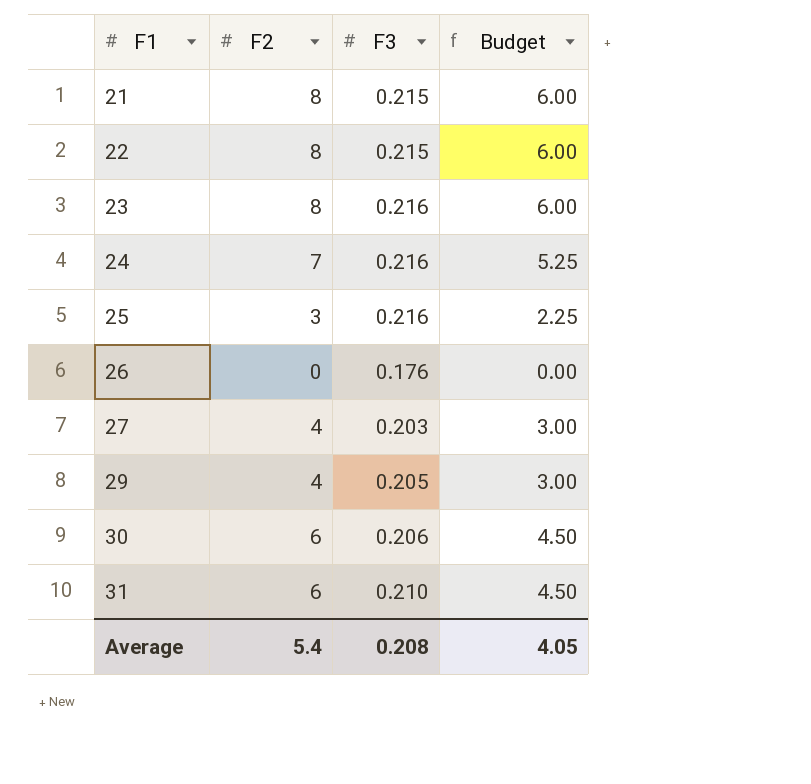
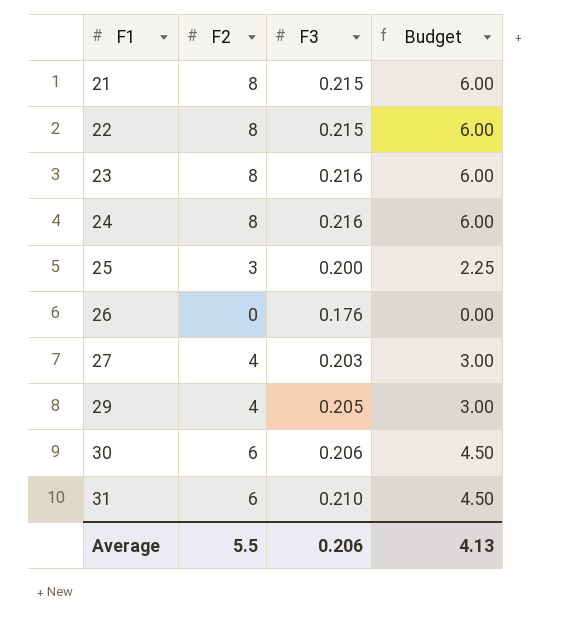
24 | F2: 7 -> 8
24 | Budget: 5.25 -> 6.00
25 | F3: 0.216 -> 0.200
Average | F2: 5.4 -> 5.5
Average | F3: 0.208 -> 0.206
Average | Budget: 4.05 -> 4.13

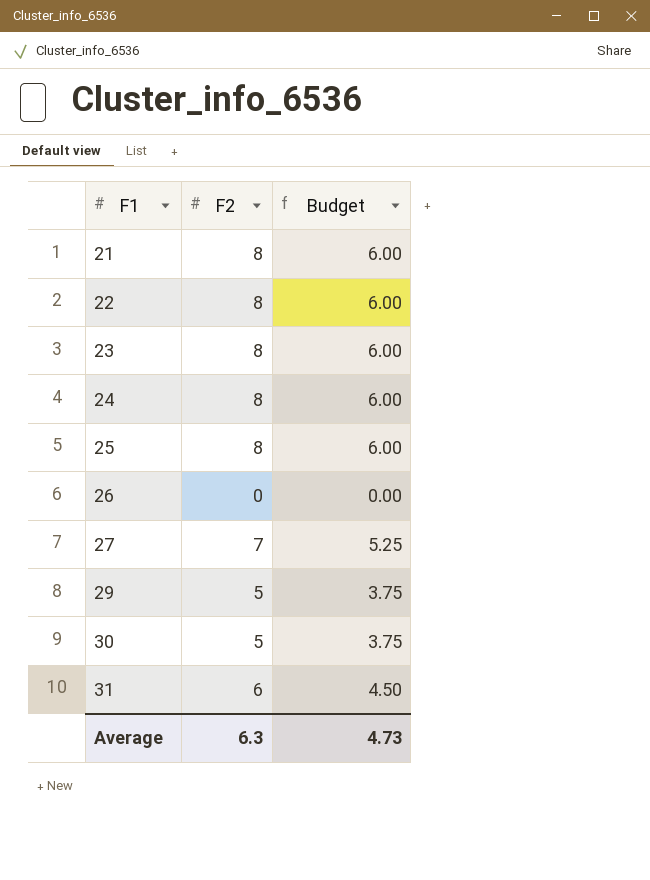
column F3 | position: 3 -> none
25 | F2: 3 -> 8
25 | Budget: 2.25 -> 6.00
27 | F2: 4 -> 7
27 | Budget: 3.00 -> 5.25
29 | F2: 4 -> 5
29 | Budget: 3.00 -> 3.75
30 | F2: 6 -> 5
30 | Budget: 4.50 -> 3.75
Average | F2: 5.5 -> 6.3
Average | Budget: 4.13 -> 4.73

